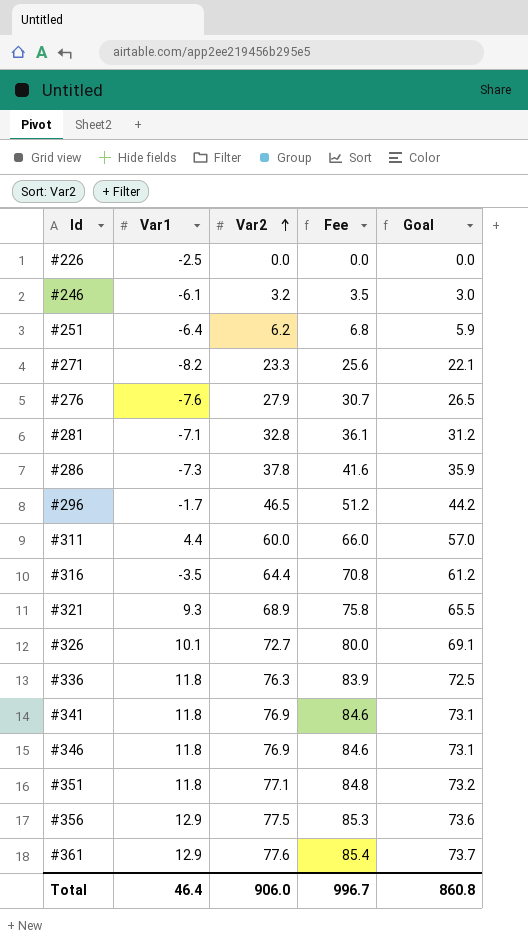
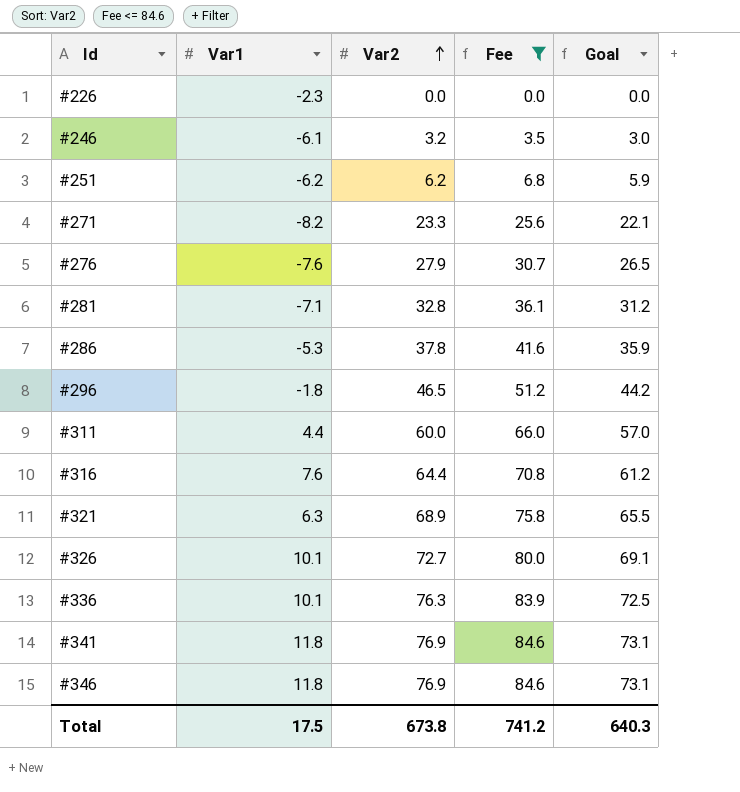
filter: none -> Fee <= 84.6
#226 | Var1: -2.5 -> -2.3
#251 | Var1: -6.4 -> -6.2
#286 | Var1: -7.3 -> -5.3
#296 | Var1: -1.7 -> -1.8
#316 | Var1: -3.5 -> 7.6
#321 | Var1: 9.3 -> 6.3
#336 | Var1: 11.8 -> 10.1
Total | Var1: 46.4 -> 17.5
Total | Var2: 906.0 -> 673.8
Total | Fee: 996.7 -> 741.2
Total | Goal: 860.8 -> 640.3

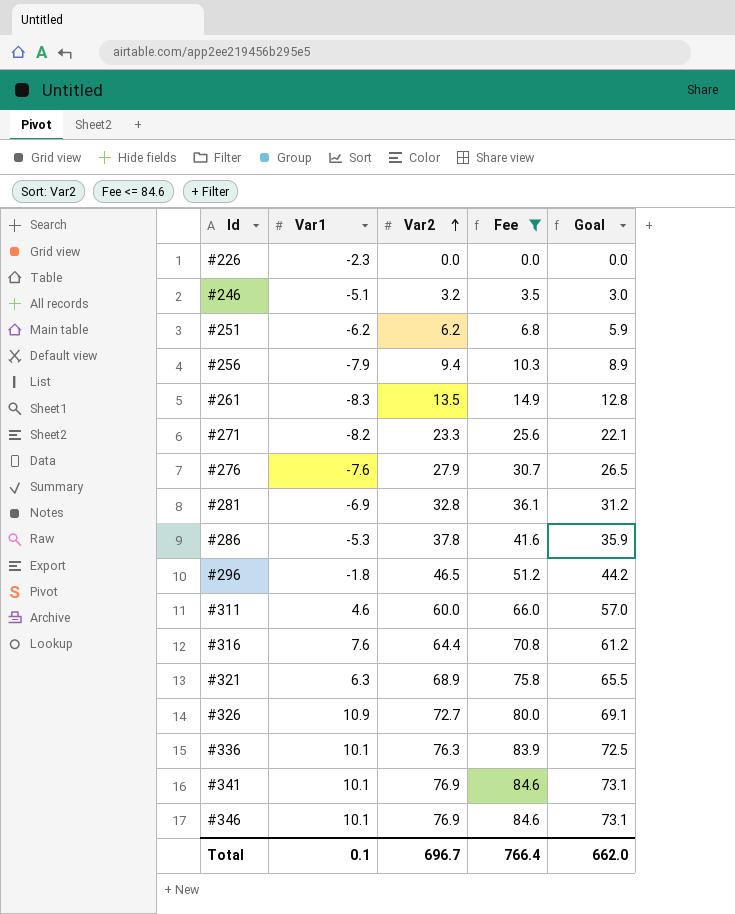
#246 | Var1: -6.1 -> -5.1
row #256: none -> -7.9 | 9.4 | 10.3 | 8.9
row #261: none -> -8.3 | 13.5 | 14.9 | 12.8
#281 | Var1: -7.1 -> -6.9
#311 | Var1: 4.4 -> 4.6
#326 | Var1: 10.1 -> 10.9
#341 | Var1: 11.8 -> 10.1
#346 | Var1: 11.8 -> 10.1
Total | Var1: 17.5 -> 0.1
Total | Var2: 673.8 -> 696.7
Total | Fee: 741.2 -> 766.4
Total | Goal: 640.3 -> 662.0

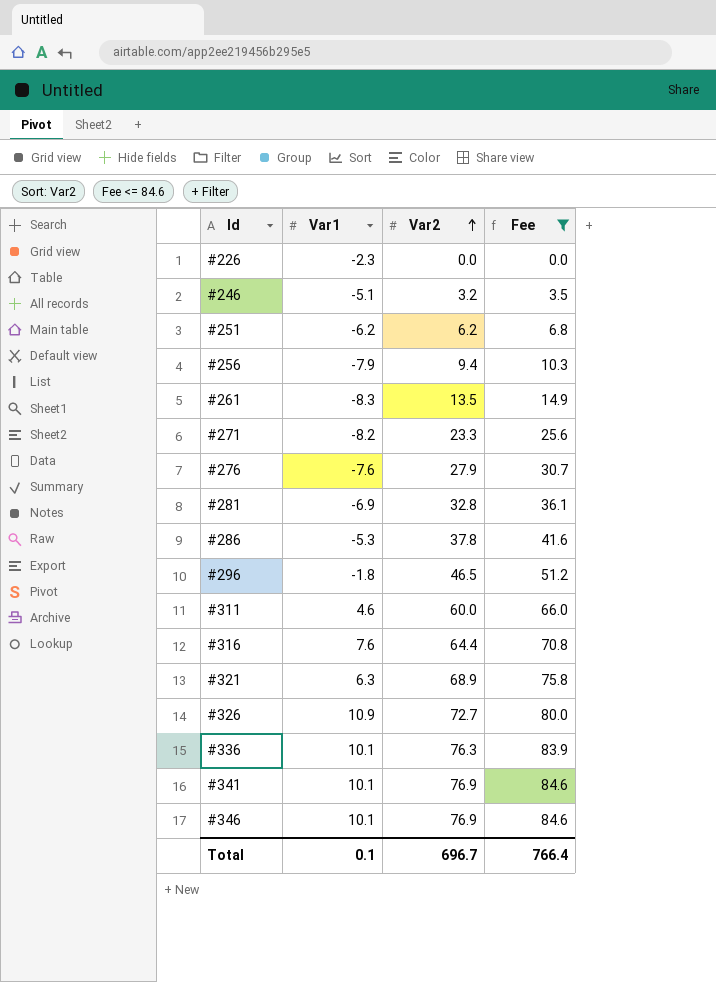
column Goal | formula: [Var2] * 0.95 -> none

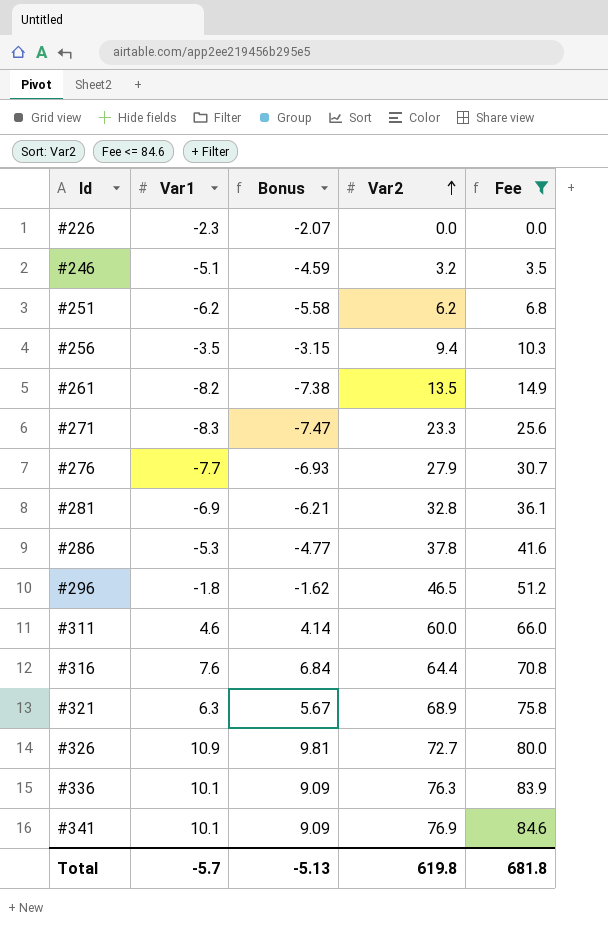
column Bonus | formula: none -> [Var1] * 0.9
row #346: 10.1 | 76.9 | 84.6 -> none
#256 | Var1: -7.9 -> -3.5
#261 | Var1: -8.3 -> -8.2
#271 | Var1: -8.2 -> -8.3
#276 | Var1: -7.6 -> -7.7
Total | Var1: 0.1 -> -5.7
Total | Var2: 696.7 -> 619.8
Total | Fee: 766.4 -> 681.8

